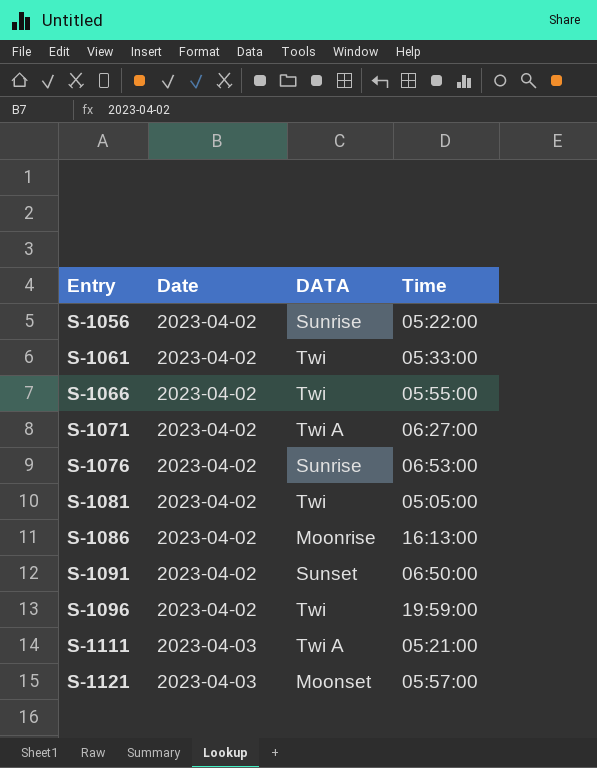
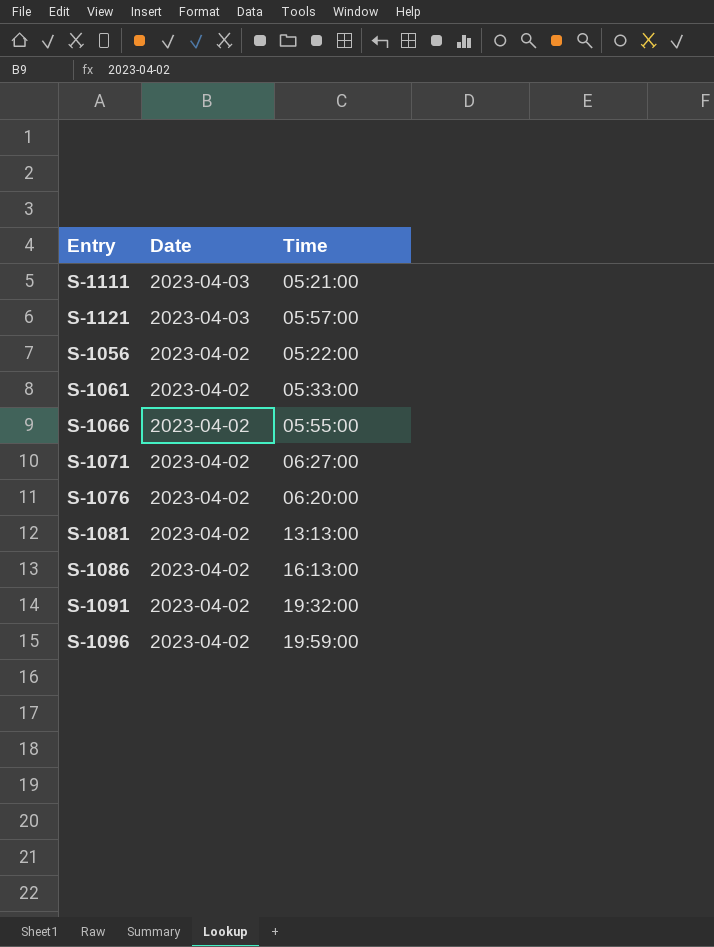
row order: Entry ascending -> Date descending
column DATA | position: 3 -> none
S-1076 | Time: 06:53:00 -> 06:20:00
S-1081 | Time: 05:05:00 -> 13:13:00
S-1091 | Time: 06:50:00 -> 19:32:00

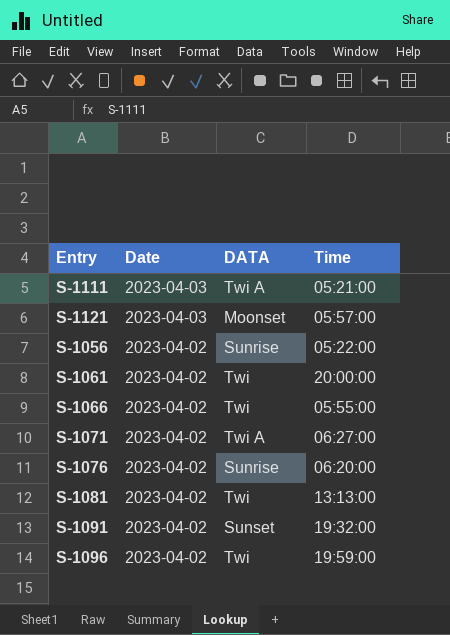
column DATA | position: none -> 3
row S-1086: 2023-04-02 | 16:13:00 -> none
S-1061 | Time: 05:33:00 -> 20:00:00

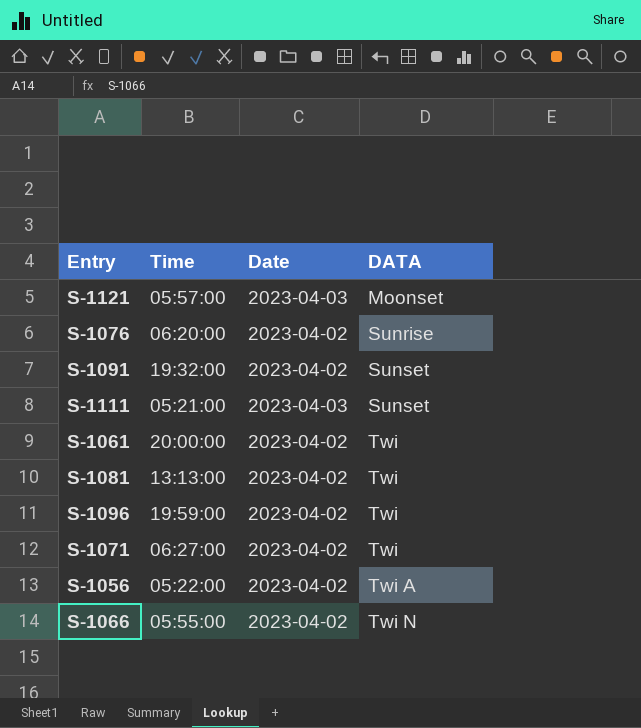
row order: Date descending -> DATA ascending
column Time | position: 4 -> 2
S-1111 | DATA: Twi A -> Sunset
S-1071 | DATA: Twi A -> Twi
S-1056 | DATA: Sunrise -> Twi A
S-1066 | DATA: Twi -> Twi N

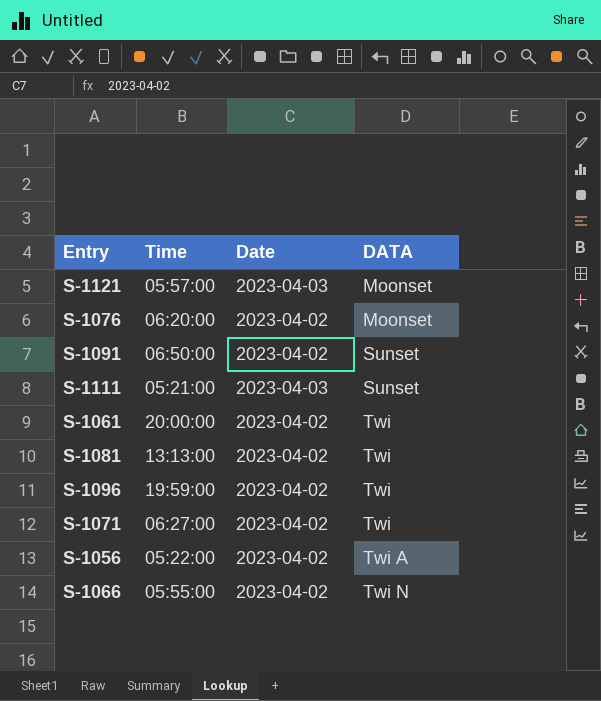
S-1076 | DATA: Sunrise -> Moonset
S-1091 | Time: 19:32:00 -> 06:50:00

